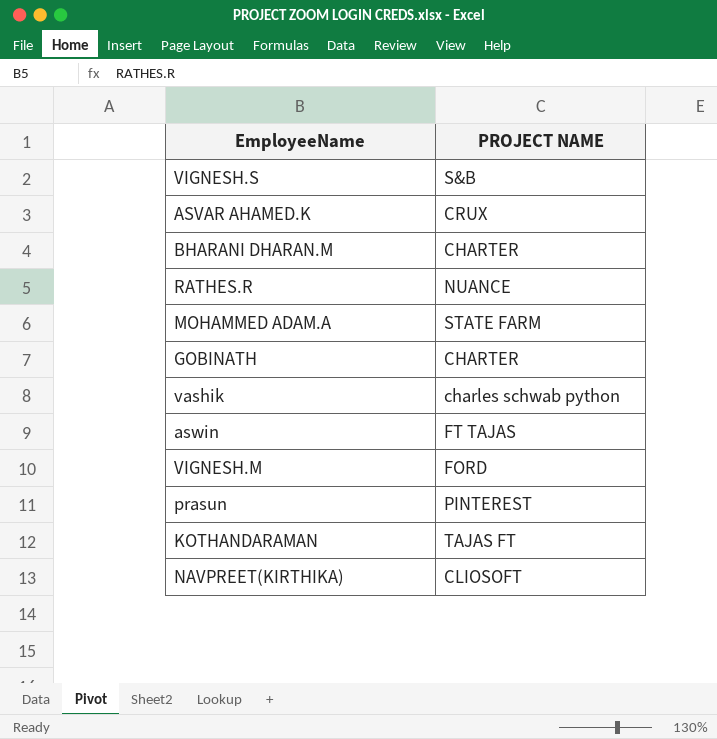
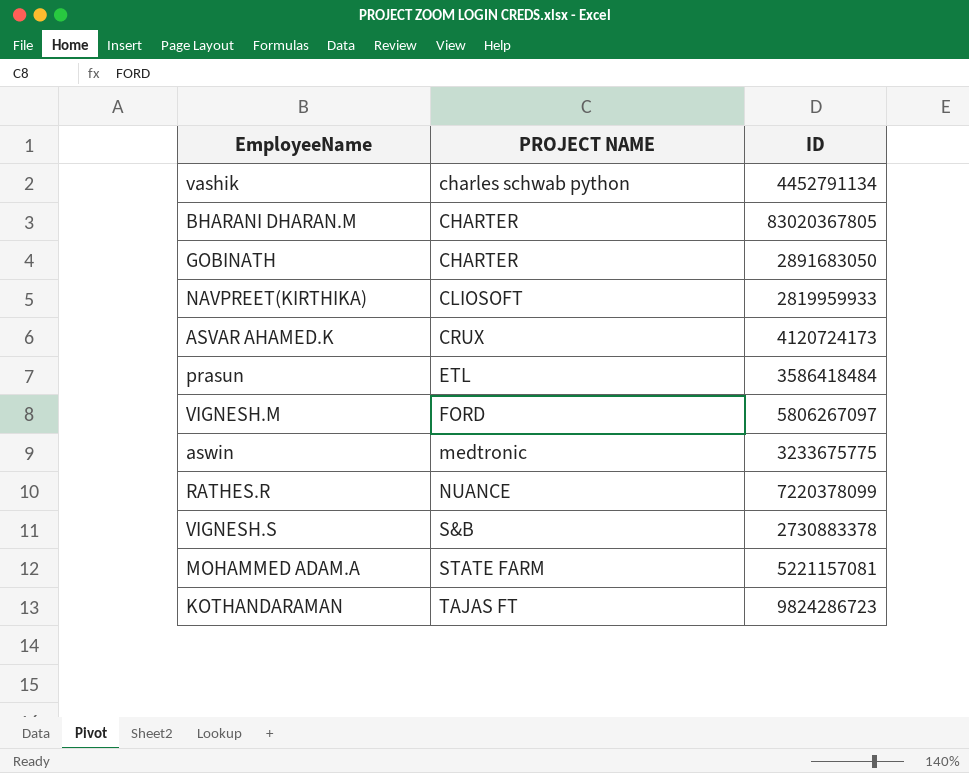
row order: none -> PROJECT NAME ascending
column ID | position: none -> 3
prasun | PROJECT NAME: PINTEREST -> ETL
aswin | PROJECT NAME: FT TAJAS -> medtronic

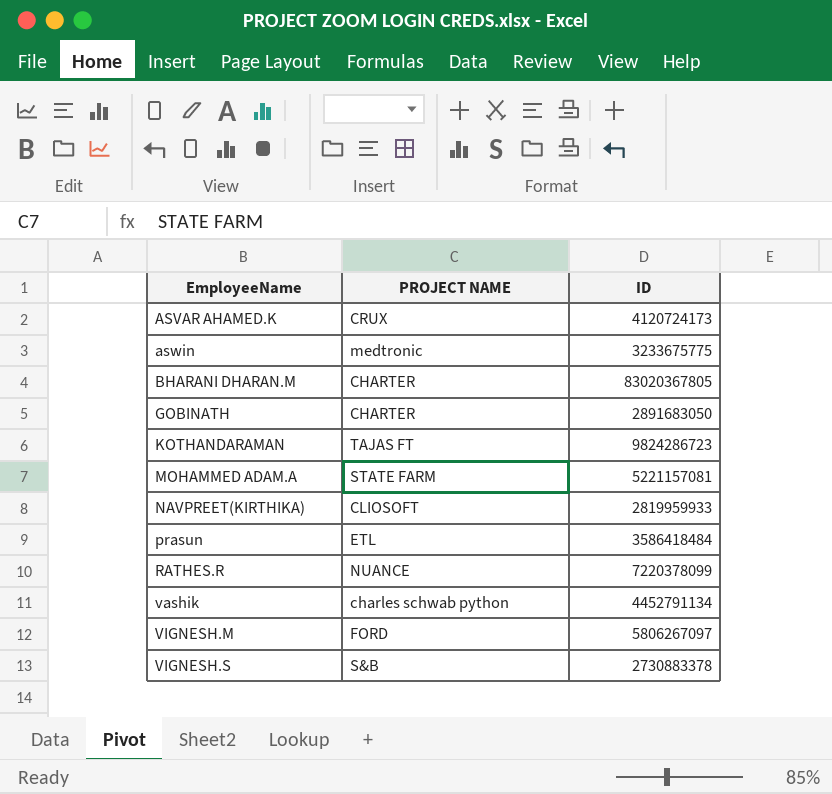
row order: PROJECT NAME ascending -> EmployeeName ascending

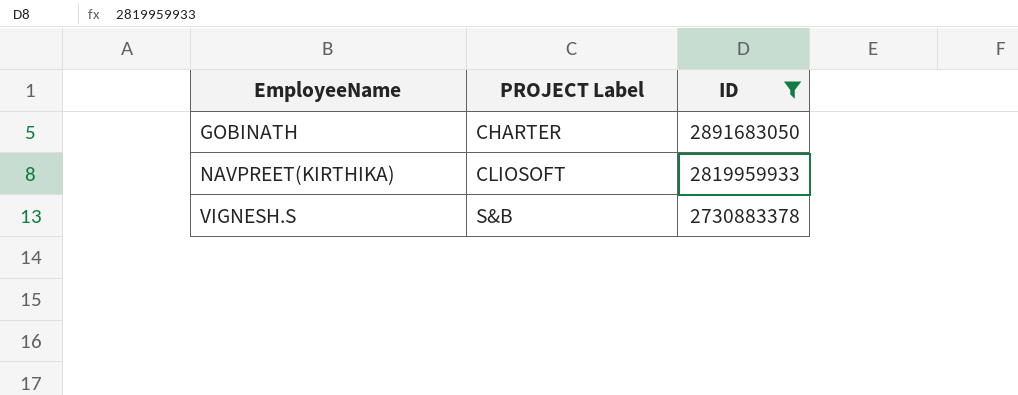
filter: none -> ID <= 2891683050
column name: PROJECT NAME -> PROJECT Label

